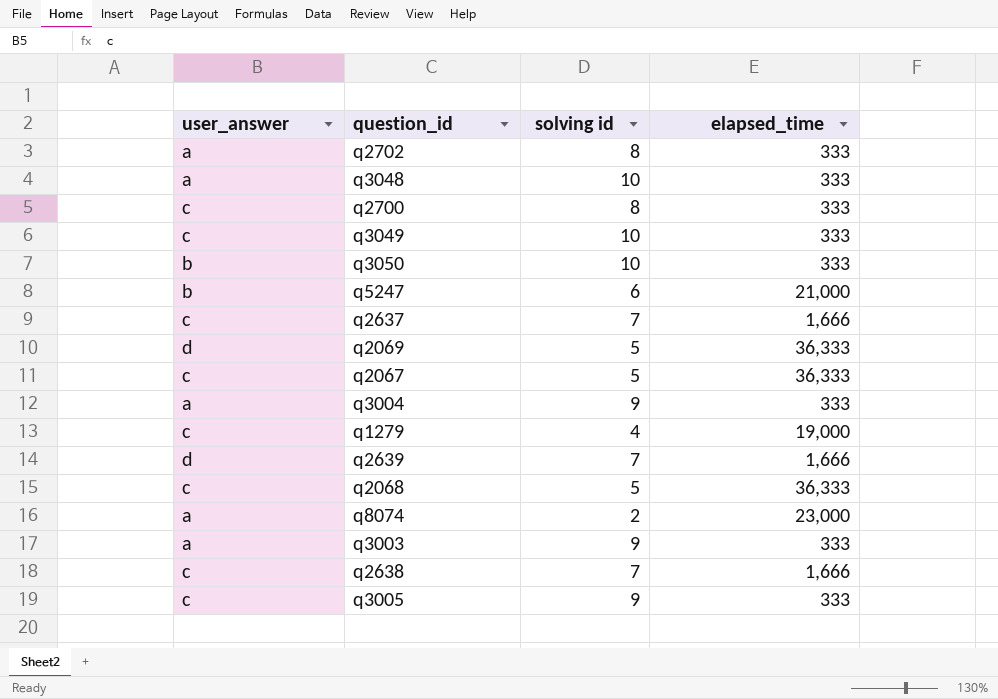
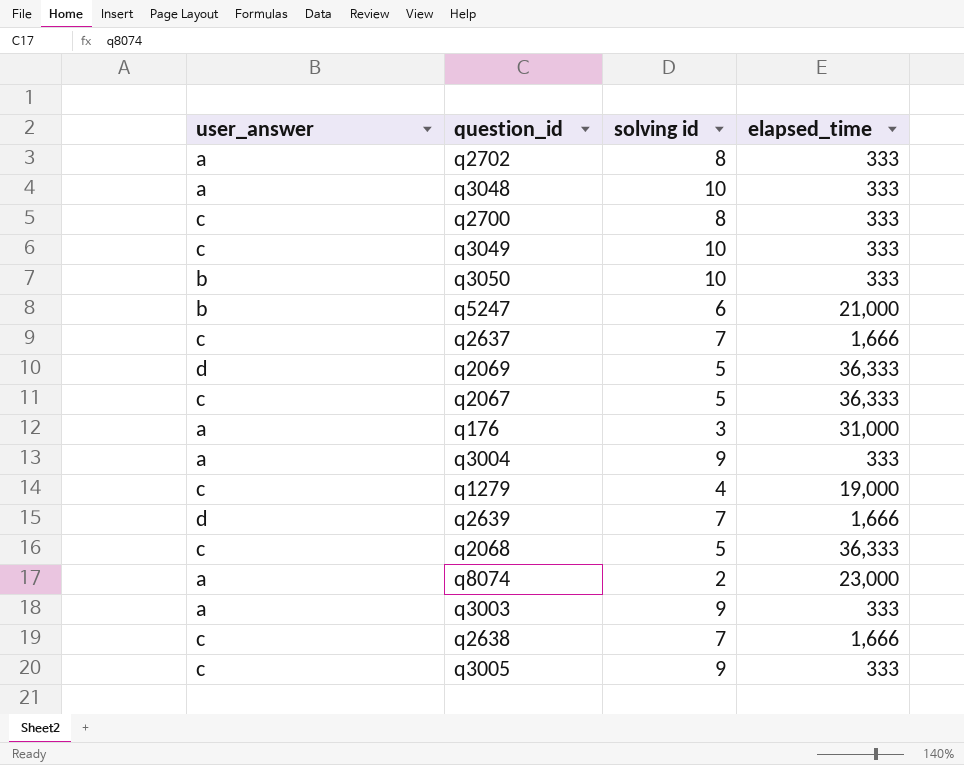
row q176: none -> a | 3 | 31,000

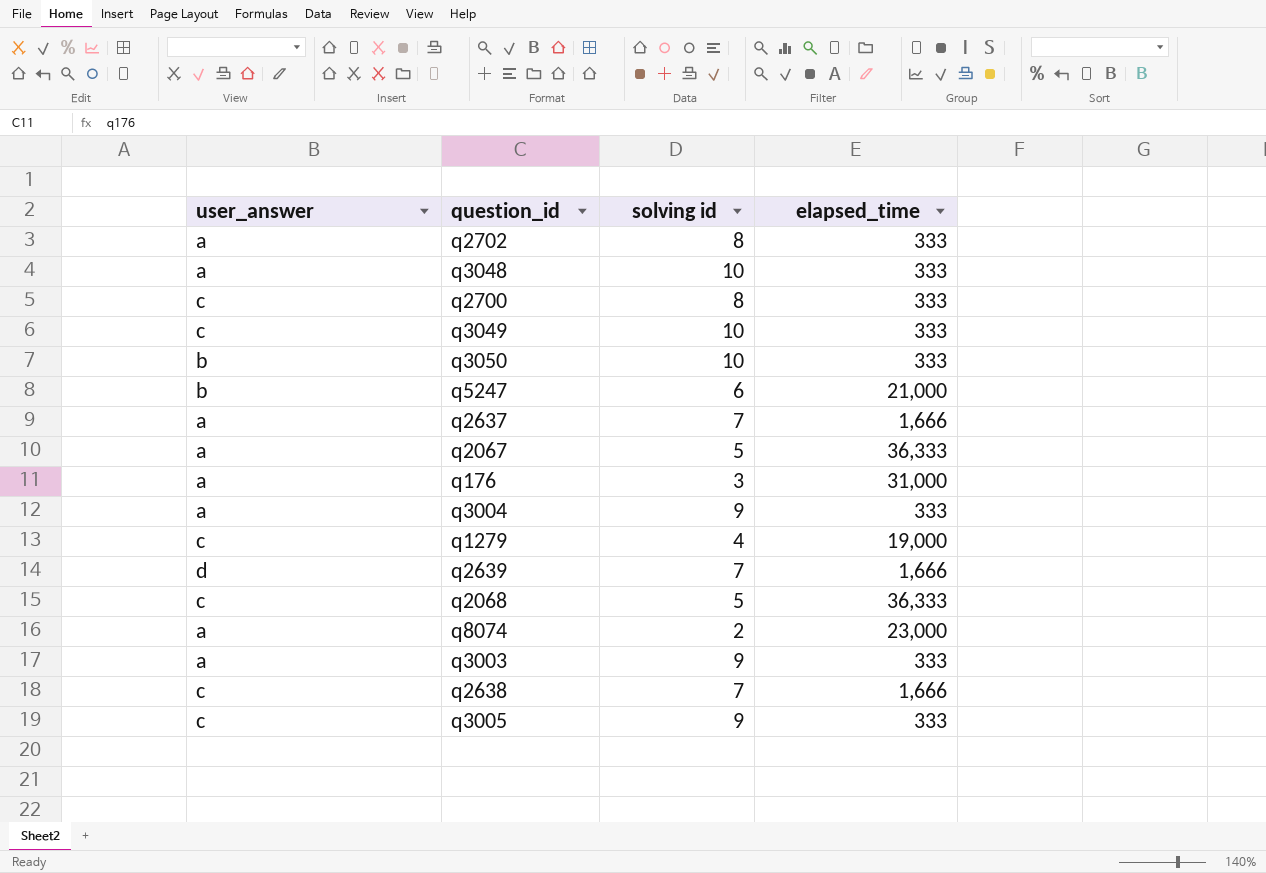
row q2069: d | 5 | 36,333 -> none
q2637 | user_answer: c -> a
q2067 | user_answer: c -> a

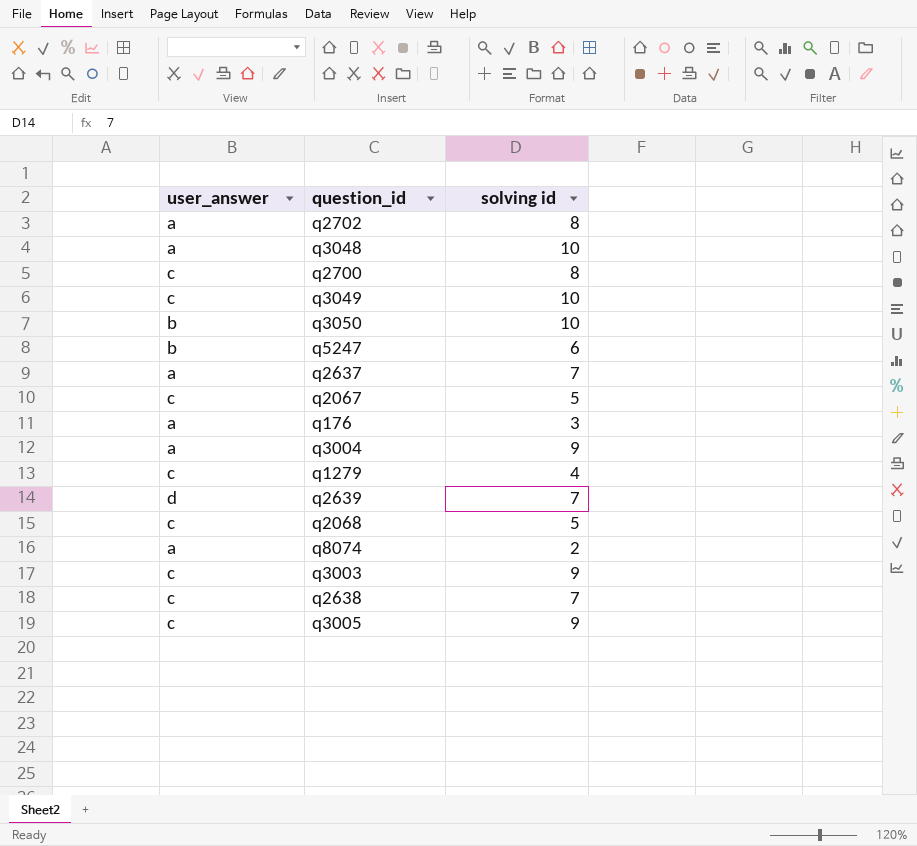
column elapsed_time | position: 4 -> none
q2067 | user_answer: a -> c
q3003 | user_answer: a -> c

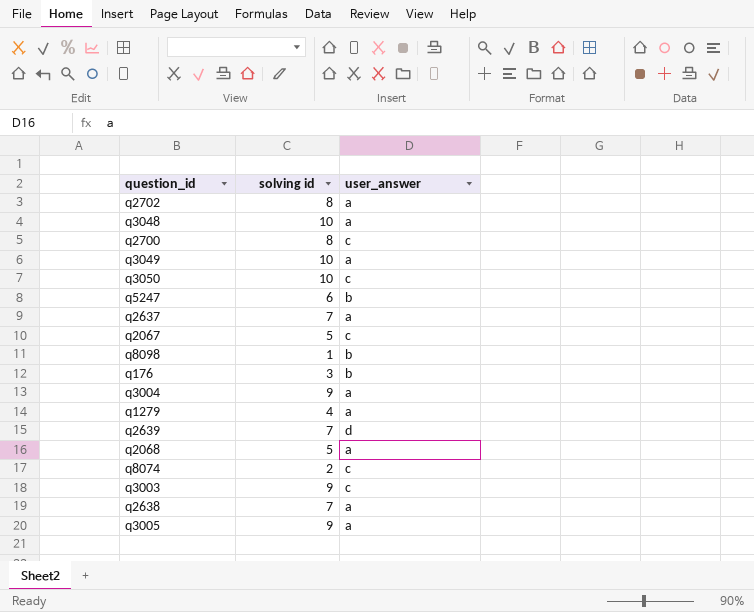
column user_answer | position: 1 -> 3
q3049 | user_answer: c -> a
q3050 | user_answer: b -> c
row q8098: none -> 1 | b
q176 | user_answer: a -> b
q1279 | user_answer: c -> a
q2068 | user_answer: c -> a
q8074 | user_answer: a -> c
q2638 | user_answer: c -> a
q3005 | user_answer: c -> a

